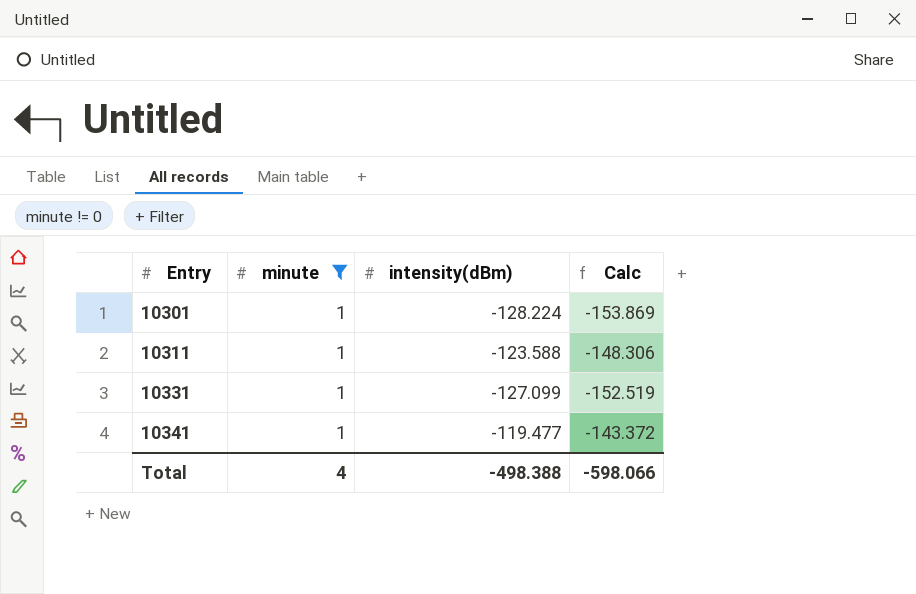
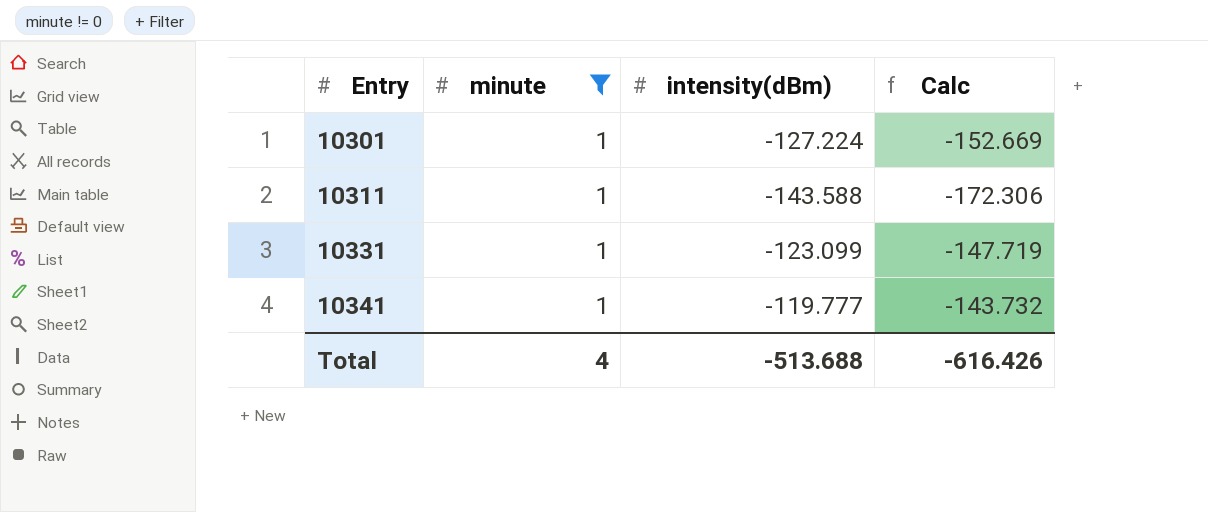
10301 | intensity(dBm): -128.224 -> -127.224
10301 | Calc: -153.869 -> -152.669
10311 | intensity(dBm): -123.588 -> -143.588
10311 | Calc: -148.306 -> -172.306
10331 | intensity(dBm): -127.099 -> -123.099
10331 | Calc: -152.519 -> -147.719
10341 | intensity(dBm): -119.477 -> -119.777
10341 | Calc: -143.372 -> -143.732
Total | intensity(dBm): -498.388 -> -513.688
Total | Calc: -598.066 -> -616.426

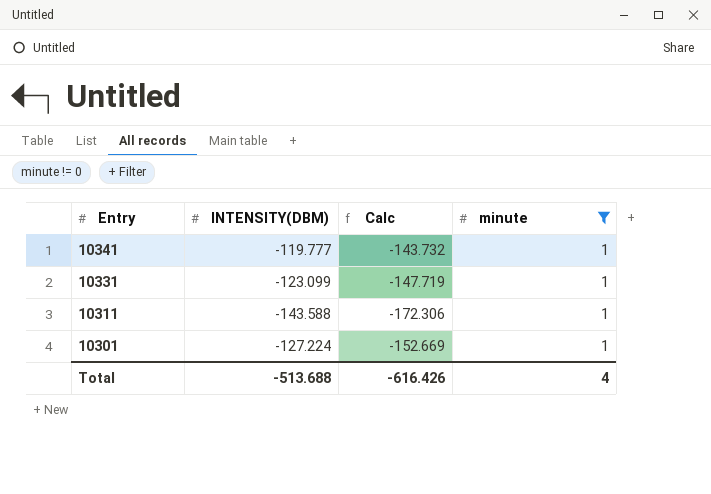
row order: Entry ascending -> Entry descending
column name: intensity(dBm) -> INTENSITY(DBM)
column minute | position: 2 -> 4

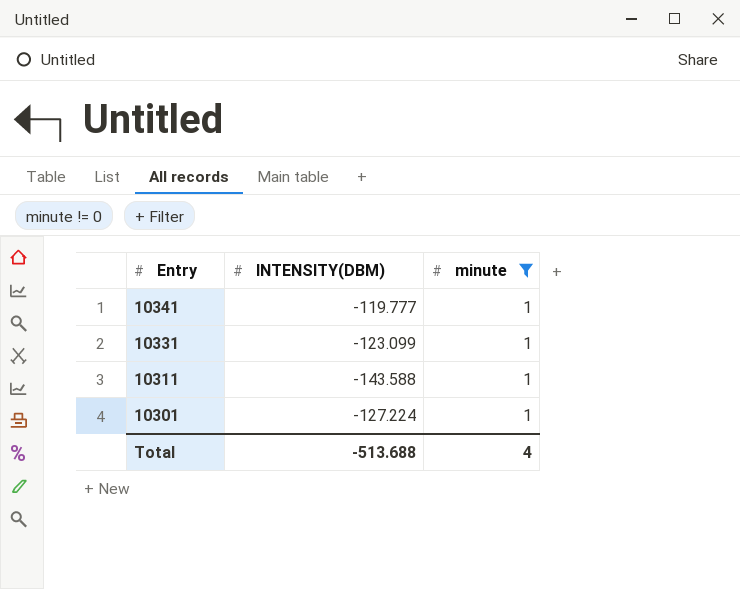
column Calc | formula: [INTENSITY(DBM)] * 1.2 -> none

